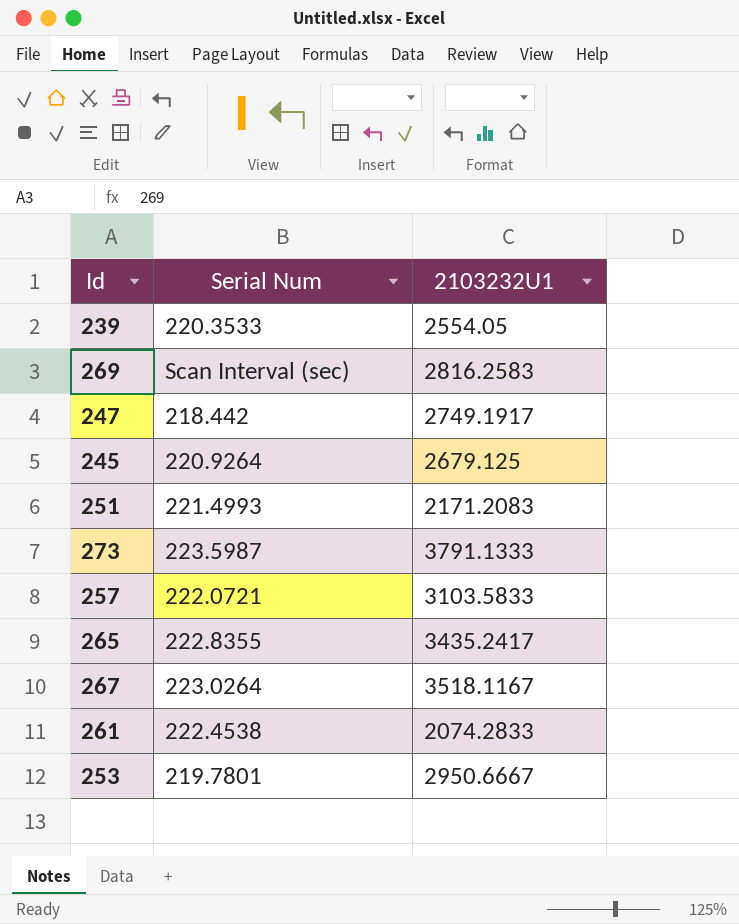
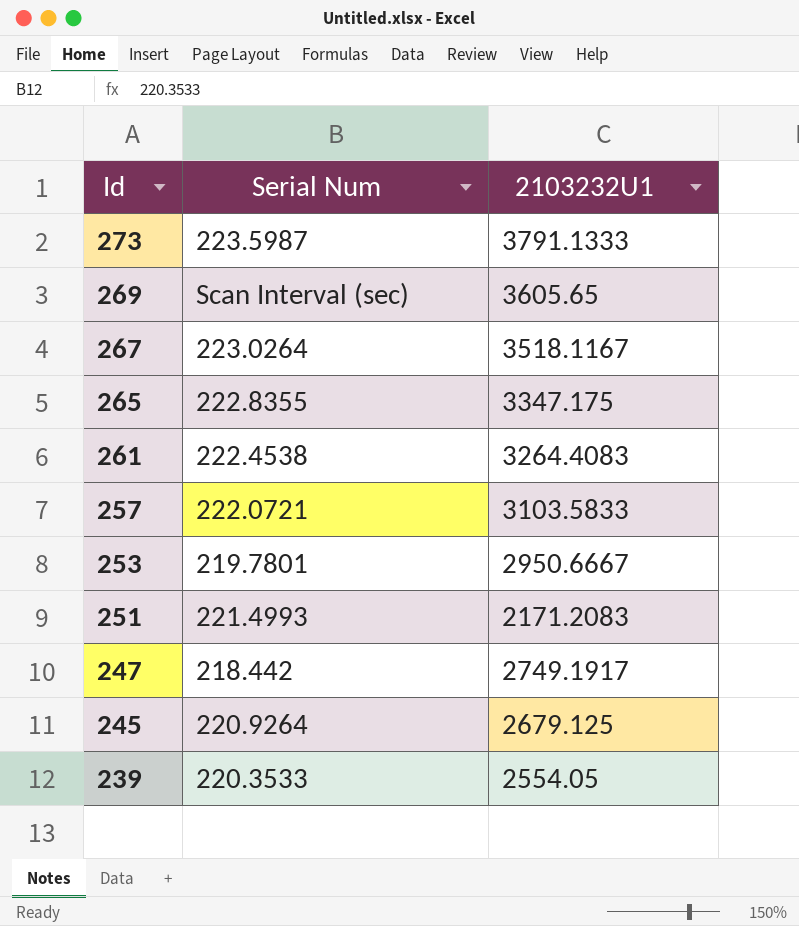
row order: none -> Id descending
269 | 2103232U1: 2816.2583 -> 3605.65
265 | 2103232U1: 3435.2417 -> 3347.175
261 | 2103232U1: 2074.2833 -> 3264.4083

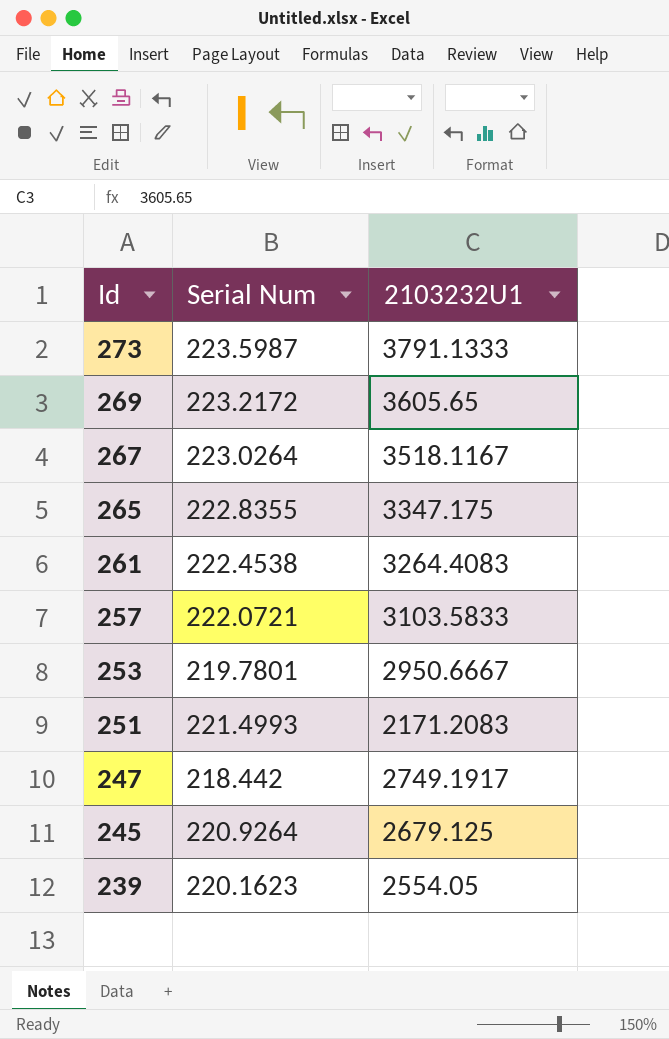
269 | Serial Num: Scan Interval (sec) -> 223.2172
239 | Serial Num: 220.3533 -> 220.1623

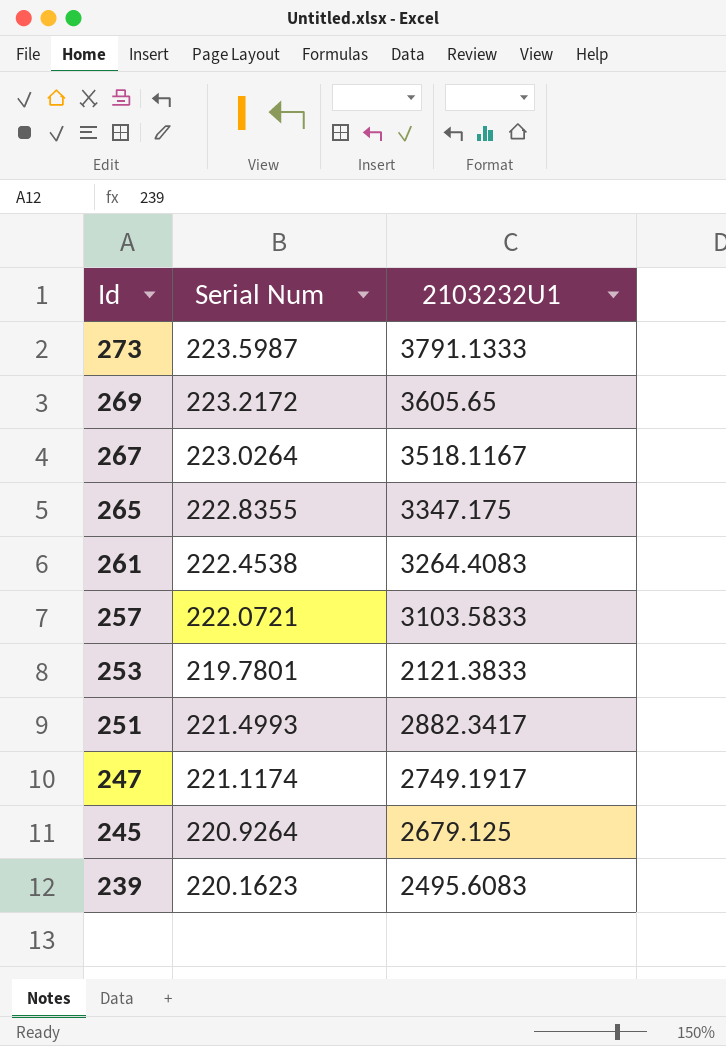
253 | 2103232U1: 2950.6667 -> 2121.3833
251 | 2103232U1: 2171.2083 -> 2882.3417
247 | Serial Num: 218.442 -> 221.1174
239 | 2103232U1: 2554.05 -> 2495.6083

